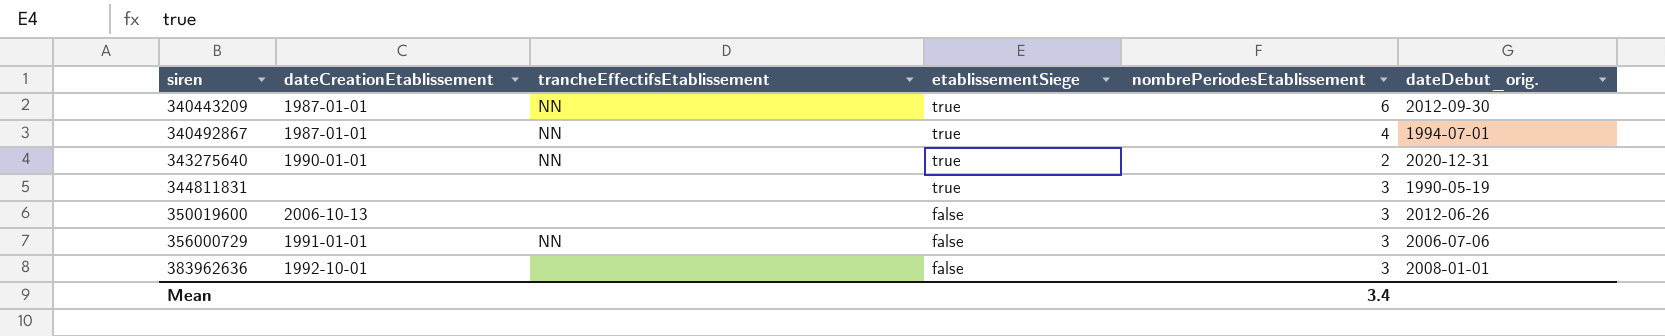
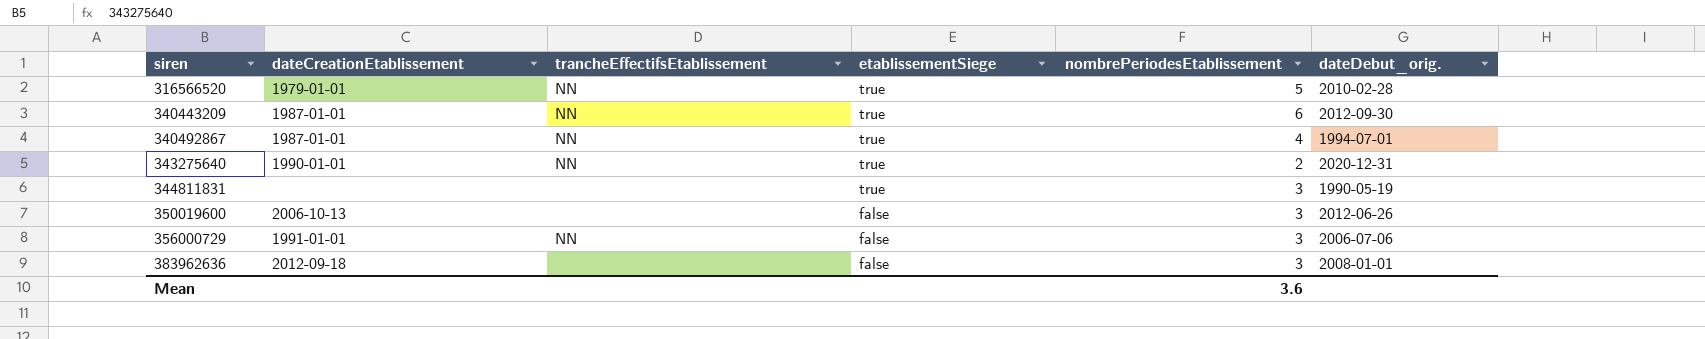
row 316566520: none -> 1979-01-01 | NN | true | 5 | 2010-02-28
383962636 | dateCreationEtablissement: 1992-10-01 -> 2012-09-18
Mean | nombrePeriodesEtablissement: 3.4 -> 3.6

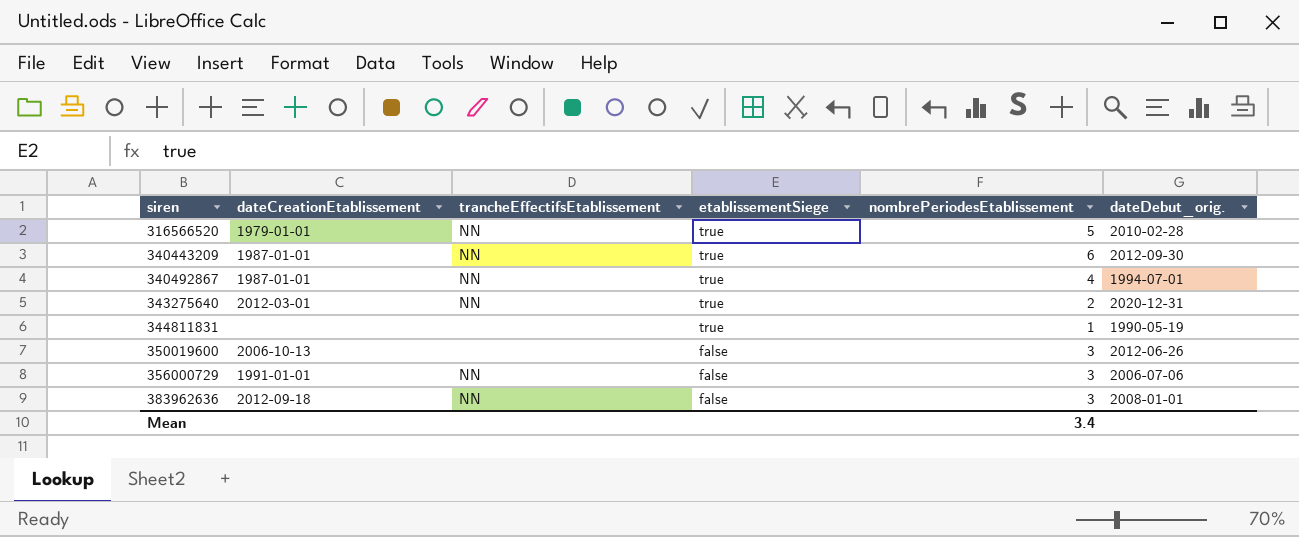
343275640 | dateCreationEtablissement: 1990-01-01 -> 2012-03-01
344811831 | nombrePeriodesEtablissement: 3 -> 1
383962636 | trancheEffectifsEtablissement: none -> NN
Mean | nombrePeriodesEtablissement: 3.6 -> 3.4

